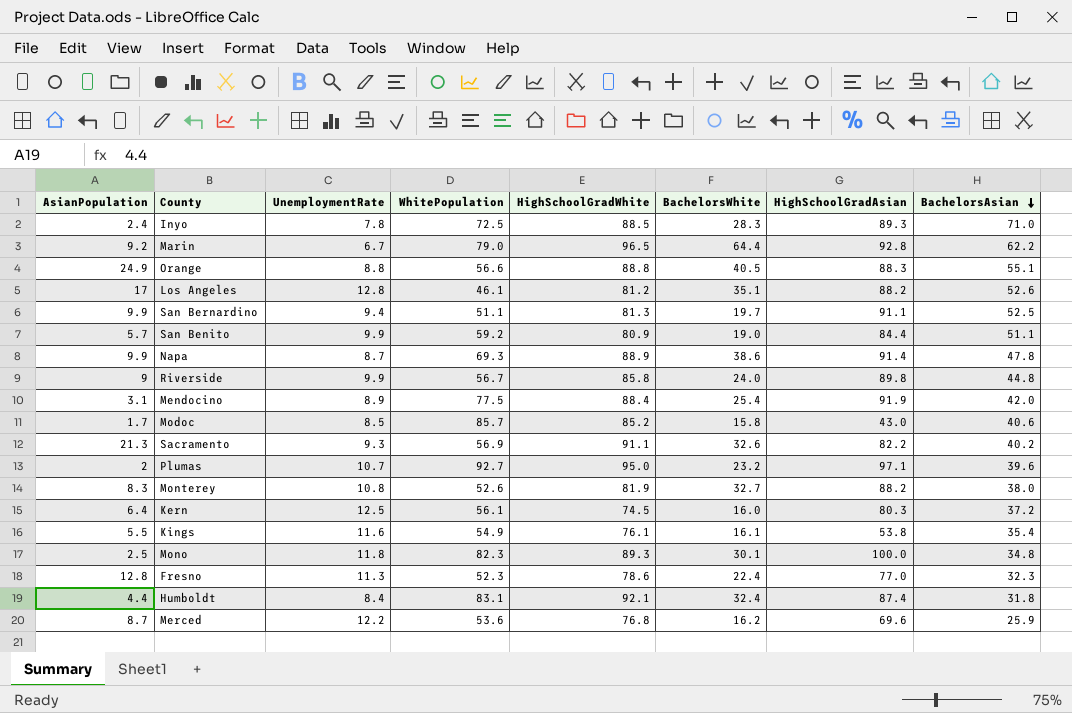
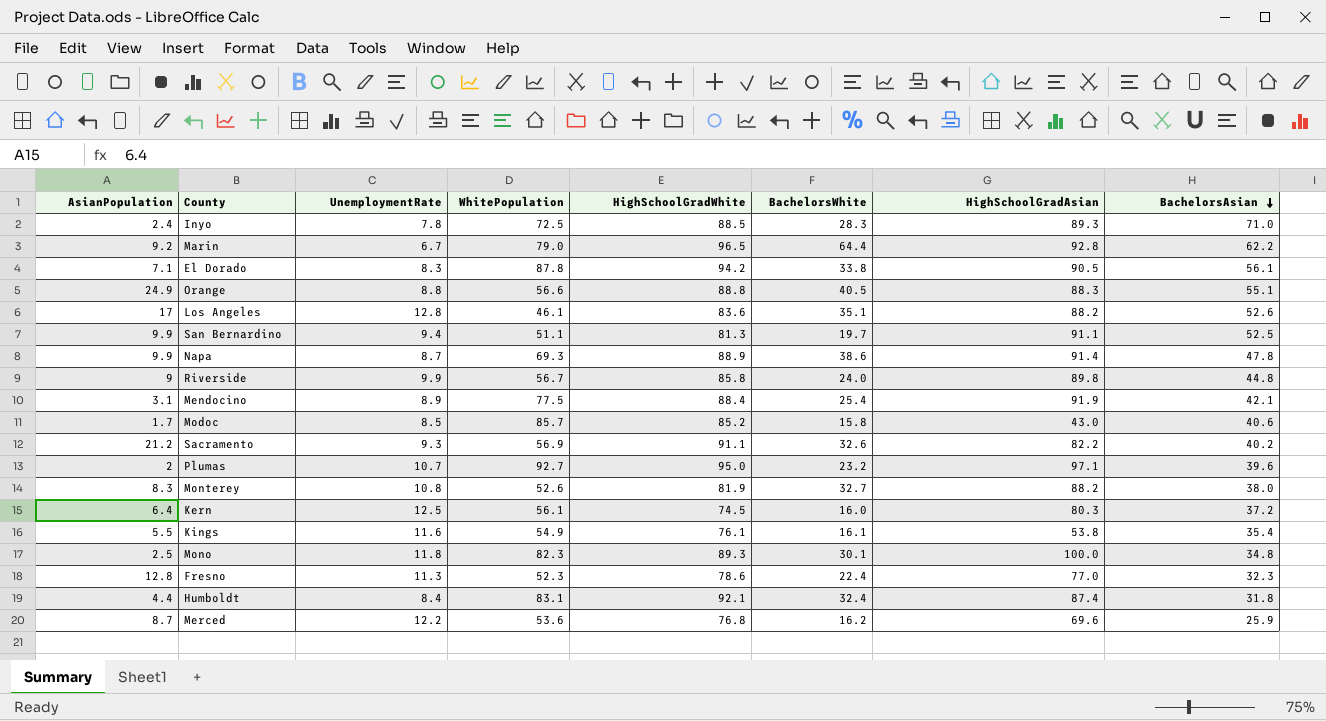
row San Benito: 5.7 | 9.9 | 59.2 | 80.9 | 19.0 | 84.4 | 51.1 -> none
row El Dorado: none -> 7.1 | 8.3 | 87.8 | 94.2 | 33.8 | 90.5 | 56.1
Los Angeles | HighSchoolGradWhite: 81.2 -> 83.6
Mendocino | BachelorsAsian: 42.0 -> 42.1
Sacramento | AsianPopulation: 21.3 -> 21.2

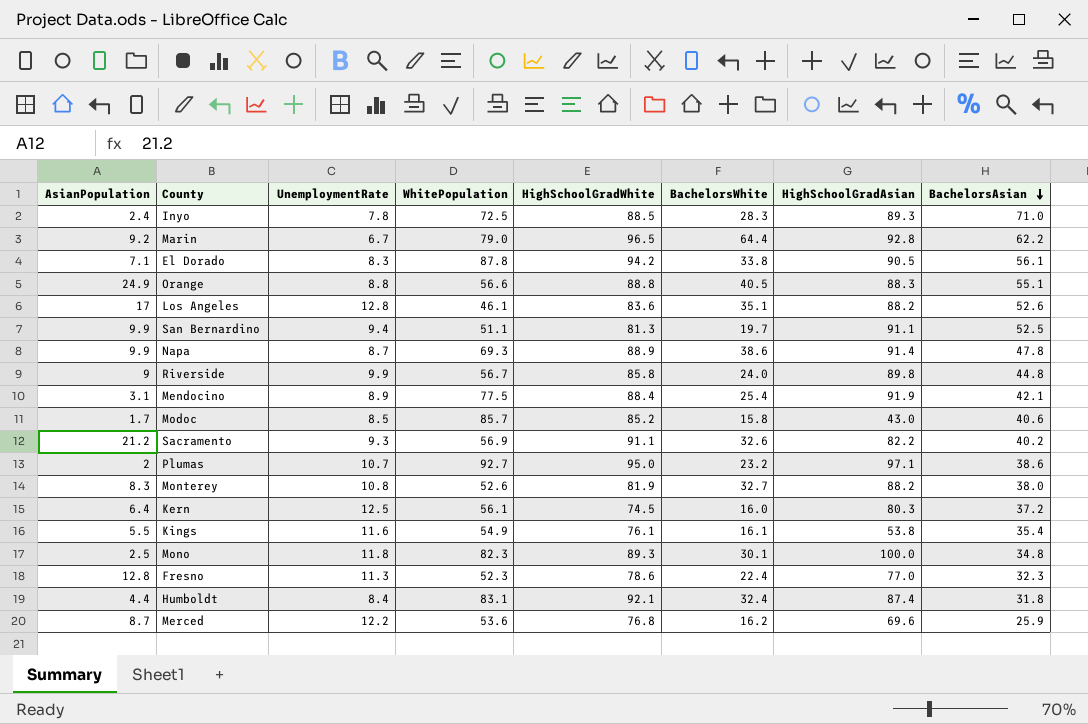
Plumas | BachelorsAsian: 39.6 -> 38.6

